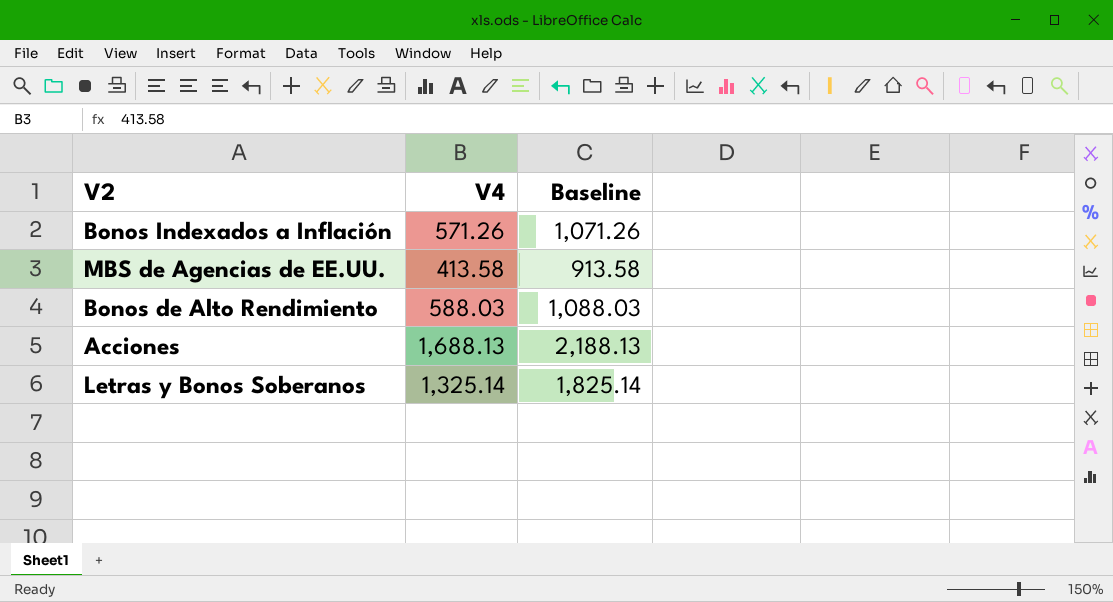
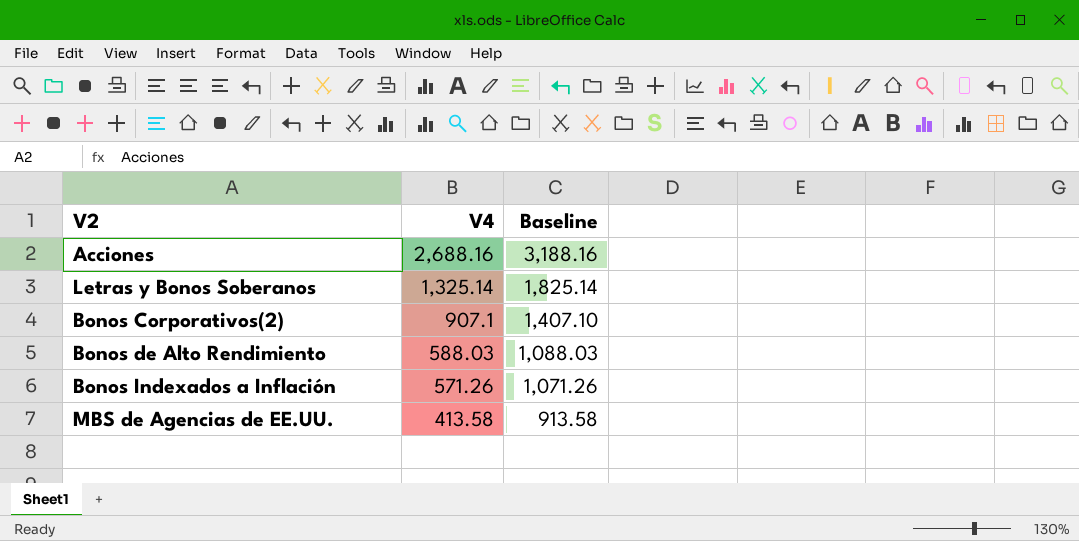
row order: none -> V4 descending
Acciones | V4: 1,688.13 -> 2,688.16
Acciones | Baseline: 2,188.13 -> 3,188.16
row Bonos Corporativos(2): none -> 907.1 | 1,407.10

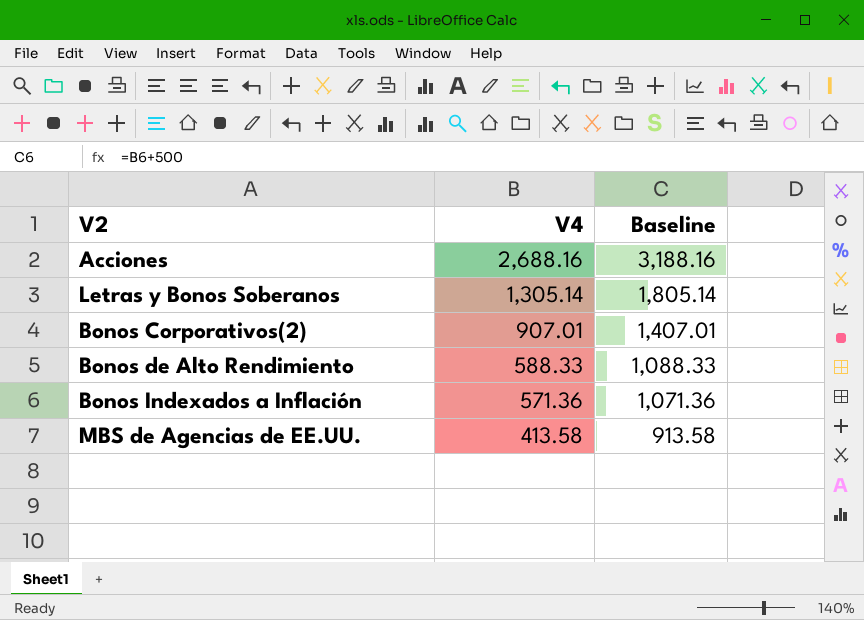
Letras y Bonos Soberanos | V4: 1,325.14 -> 1,305.14
Letras y Bonos Soberanos | Baseline: 1,825.14 -> 1,805.14
Bonos Corporativos(2) | V4: 907.1 -> 907.01
Bonos Corporativos(2) | Baseline: 1,407.10 -> 1,407.01
Bonos de Alto Rendimiento | V4: 588.03 -> 588.33
Bonos de Alto Rendimiento | Baseline: 1,088.03 -> 1,088.33
Bonos Indexados a Inflación | V4: 571.26 -> 571.36
Bonos Indexados a Inflación | Baseline: 1,071.26 -> 1,071.36

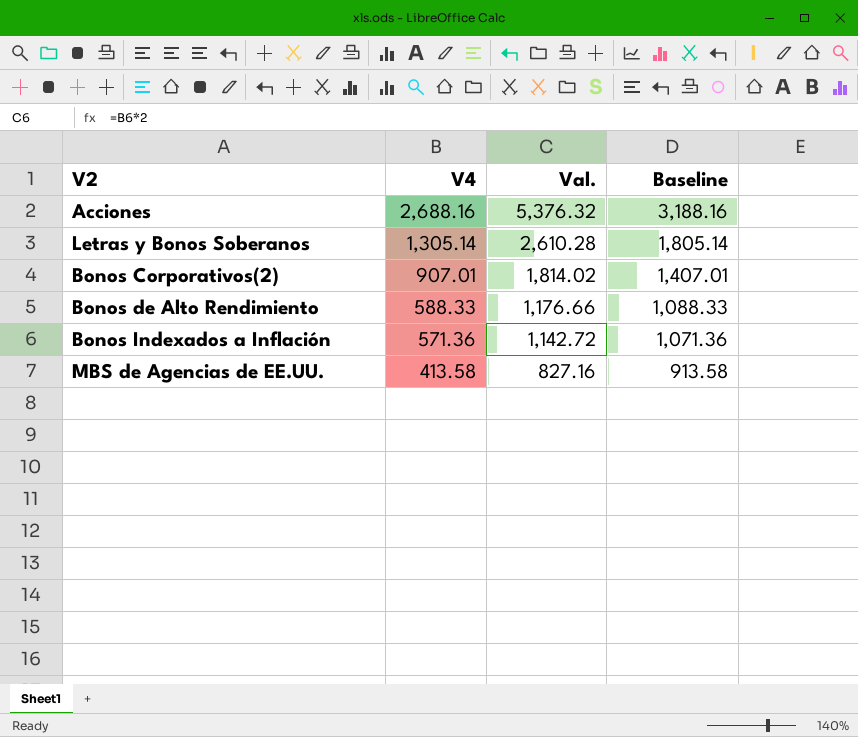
column Val. | formula: none -> [V4] * 2

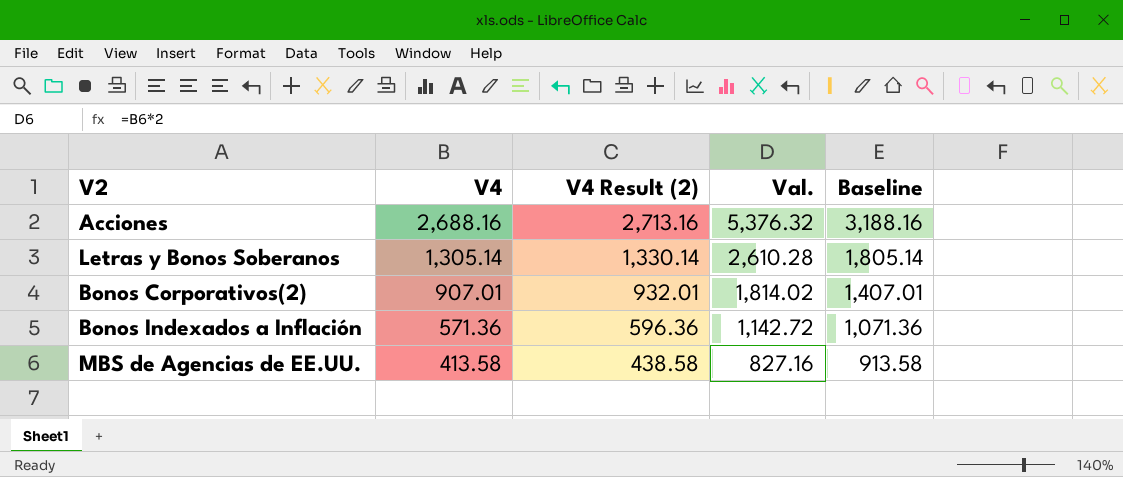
column V4 Result (2) | formula: none -> [V4] + 25
row Bonos de Alto Rendimiento: 588.33 | 1,176.66 | 1,088.33 -> none

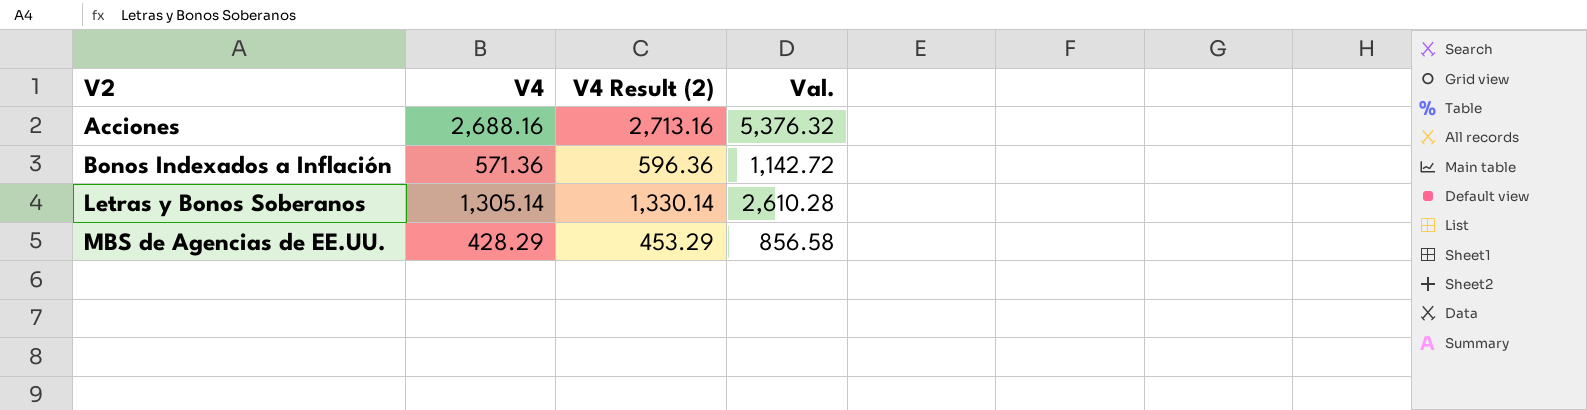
row order: V4 descending -> V2 ascending
column Baseline | formula: [V4] + 500 -> none
row Bonos Corporativos(2): 907.01 | 932.01 | 1,814.02 | 1,407.01 -> none
MBS de Agencias de EE.UU. | V4: 413.58 -> 428.29
MBS de Agencias de EE.UU. | V4 Result (2): 438.58 -> 453.29
MBS de Agencias de EE.UU. | Val.: 827.16 -> 856.58

